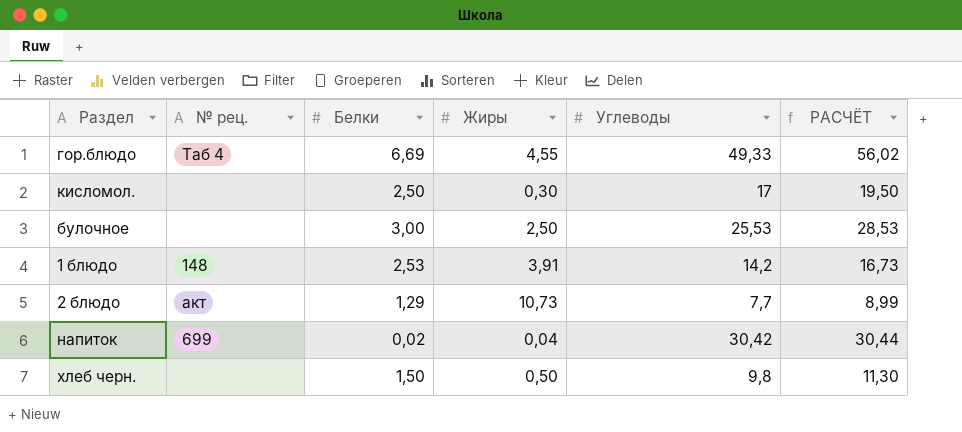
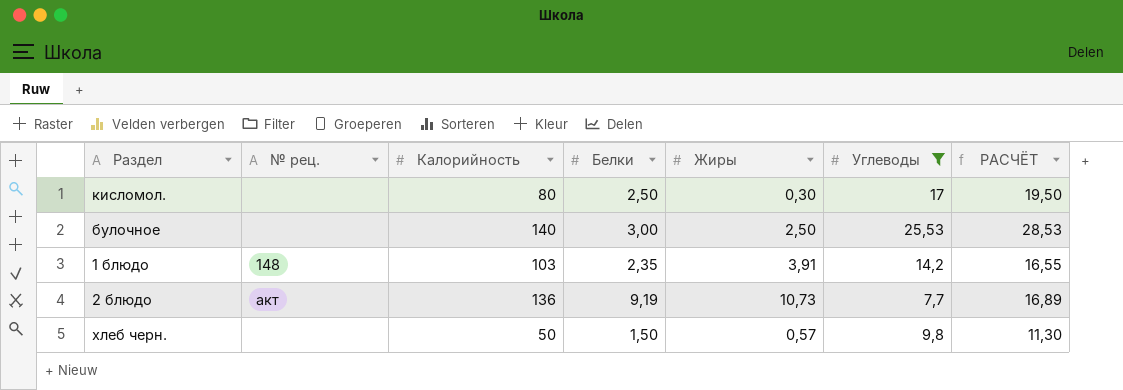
filter: none -> Углеводы <= 25,53
column Калорийность | position: none -> 3
1 блюдо | Белки: 2,53 -> 2,35
1 блюдо | РАСЧЁТ: 16,73 -> 16,55
2 блюдо | Белки: 1,29 -> 9,19
2 блюдо | РАСЧЁТ: 8,99 -> 16,89
хлеб черн. | Жиры: 0,50 -> 0,57

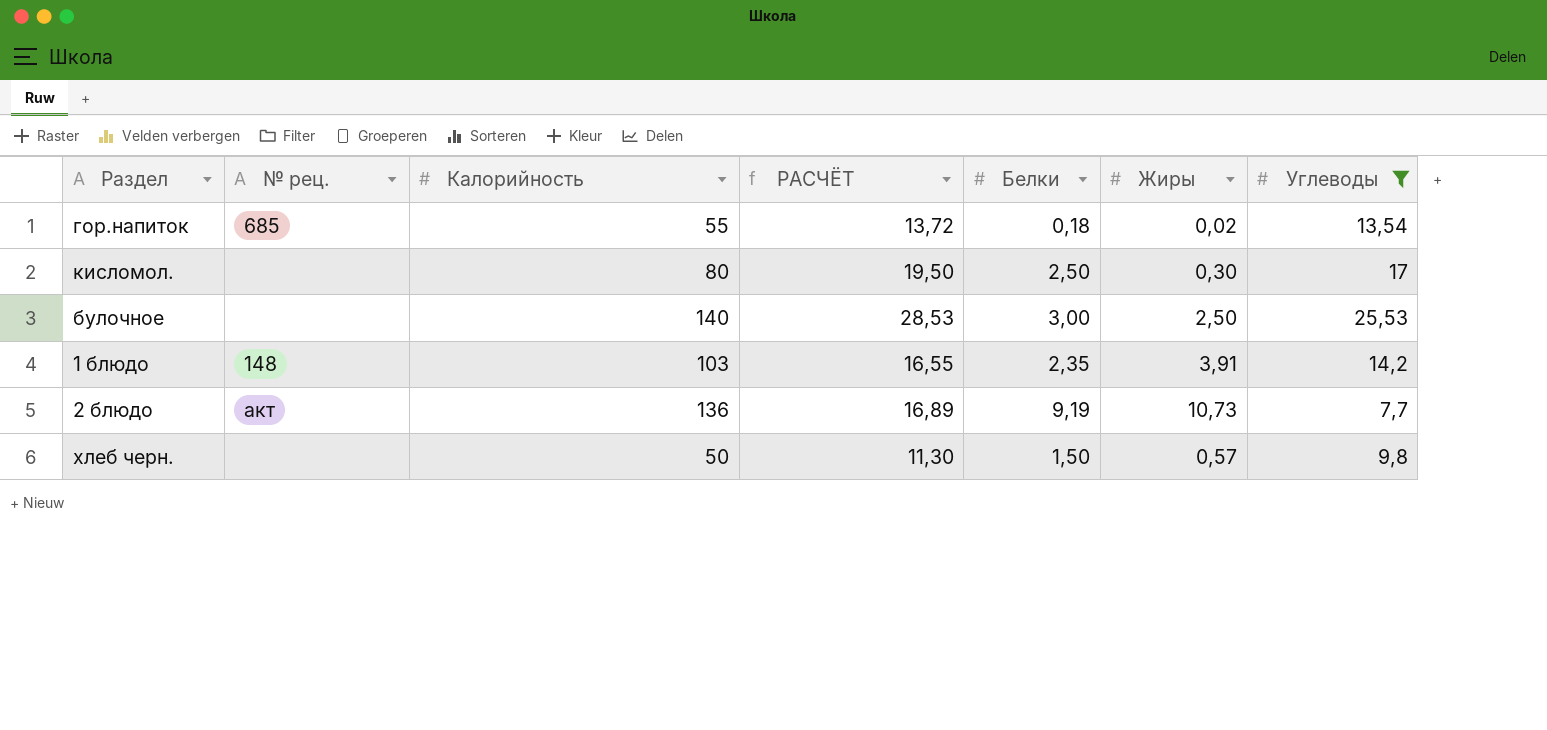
column РАСЧЁТ | position: 7 -> 4
row гор.напиток: none -> 685 | 55 | 13,72 | 0,18 | 0,02 | 13,54

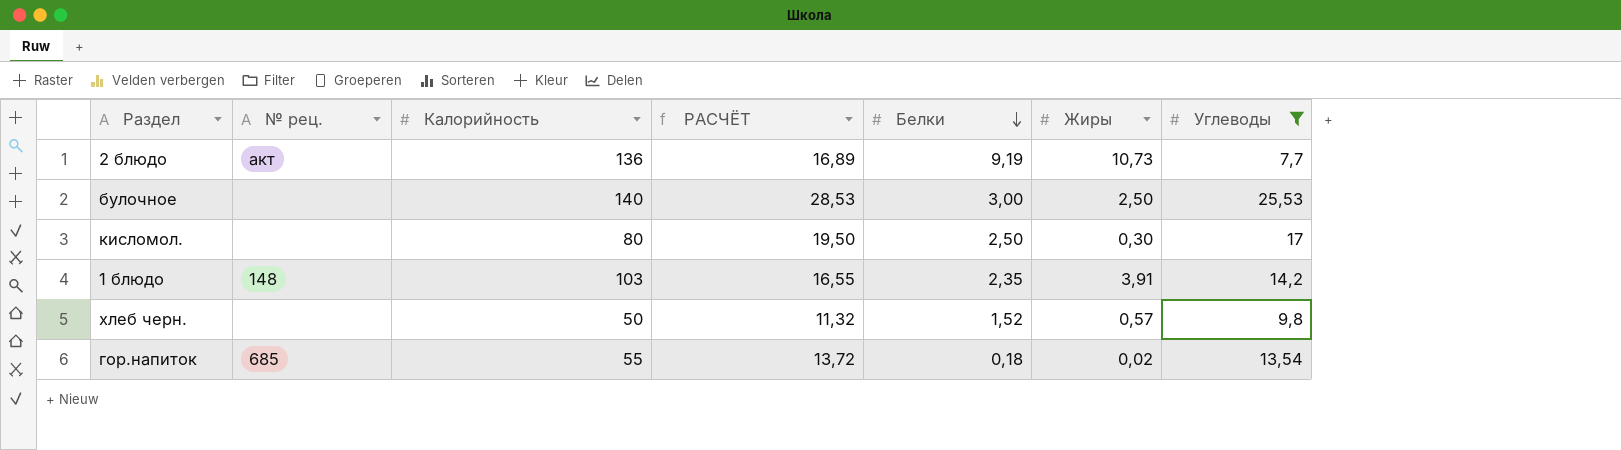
row order: none -> Белки descending
хлеб черн. | РАСЧЁТ: 11,30 -> 11,32
хлеб черн. | Белки: 1,50 -> 1,52

